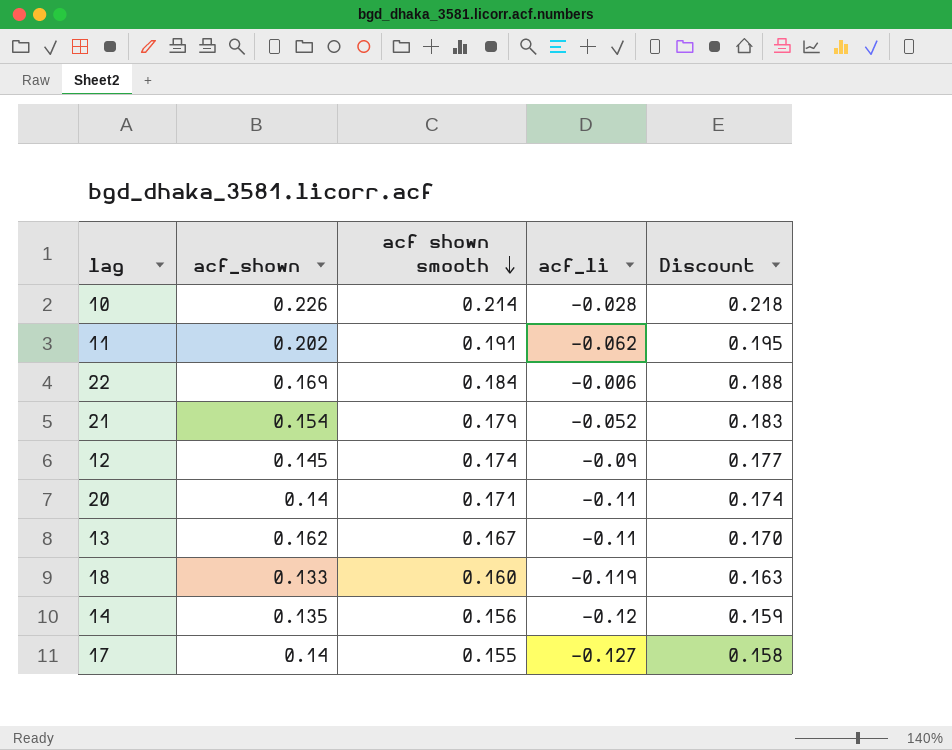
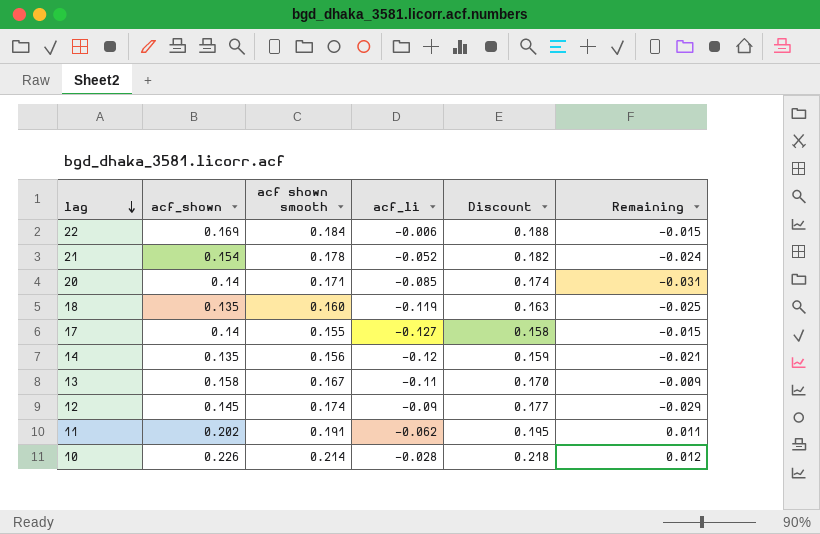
row order: acf shown smooth descending -> lag descending
column Remaining | formula: none -> [acf_shown] - [acf shown smooth]
21 | acf shown smooth: 0.179 -> 0.178
21 | Discount: 0.183 -> 0.182
20 | acf_li: -0.11 -> -0.085
18 | acf_shown: 0.133 -> 0.135
13 | acf_shown: 0.162 -> 0.158

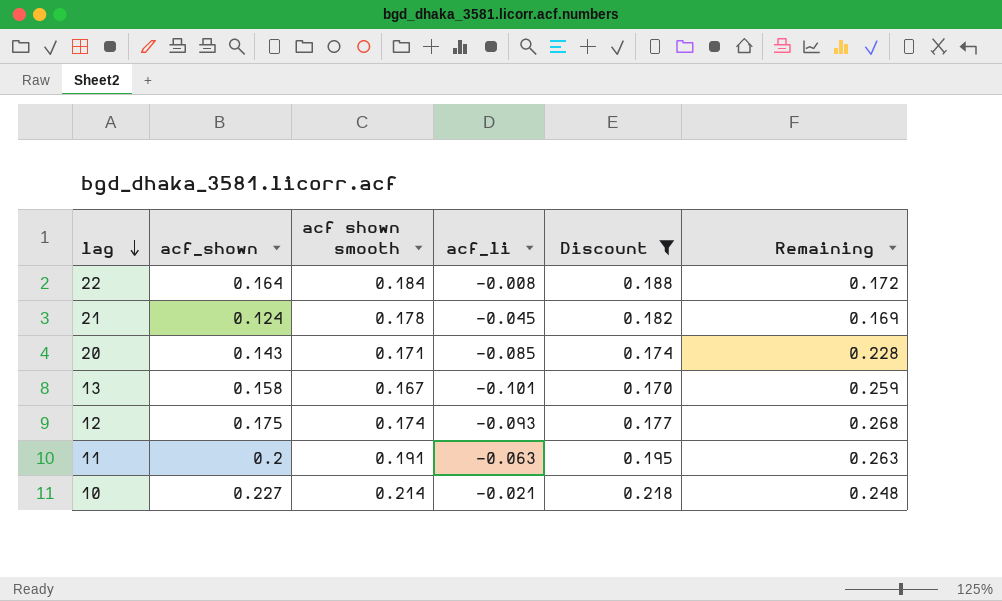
filter: none -> Discount >= 0.170
column Remaining | formula: [acf_shown] - [acf shown smooth] -> [acf_shown] - [acf_li]
22 | acf_shown: 0.169 -> 0.164
22 | acf_li: -0.006 -> -0.008
21 | acf_shown: 0.154 -> 0.124
21 | acf_li: -0.052 -> -0.045
20 | acf_shown: 0.14 -> 0.143
13 | acf_li: -0.11 -> -0.101
12 | acf_shown: 0.145 -> 0.175
12 | acf_li: -0.09 -> -0.093
11 | acf_shown: 0.202 -> 0.2
11 | acf_li: -0.062 -> -0.063
10 | acf_shown: 0.226 -> 0.227
10 | acf_li: -0.028 -> -0.021

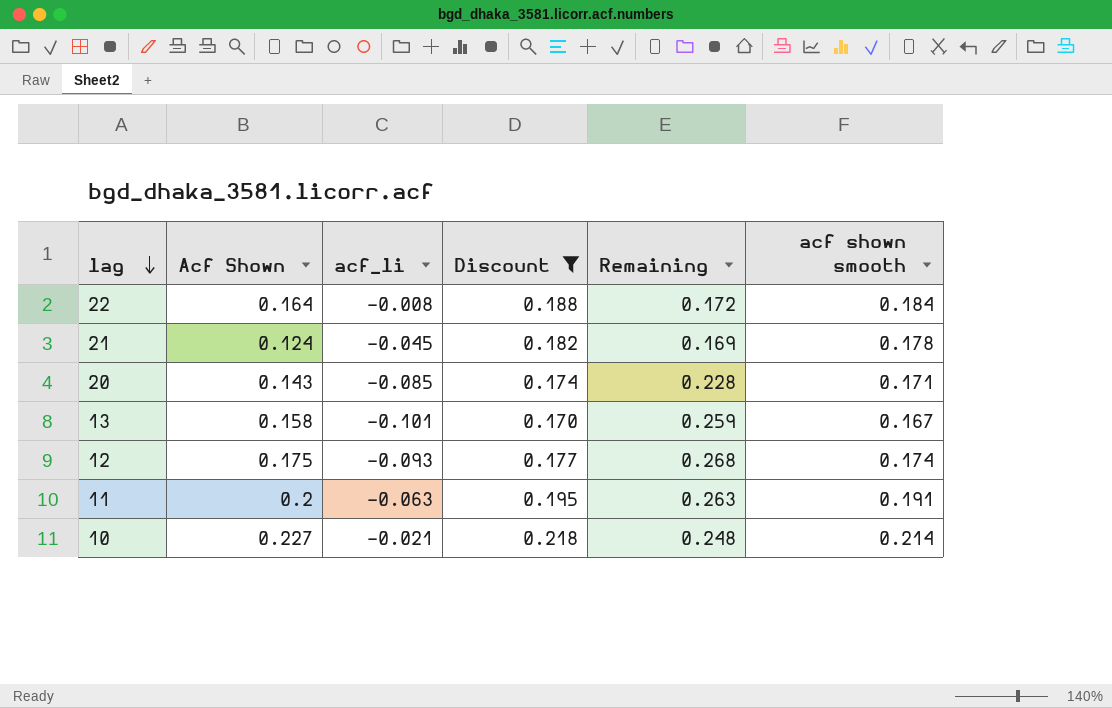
column name: acf_shown -> Acf Shown
column acf shown smooth | position: 3 -> 6

